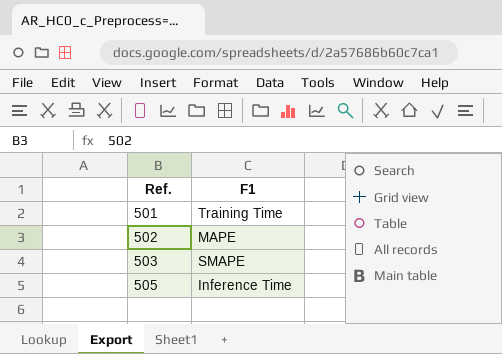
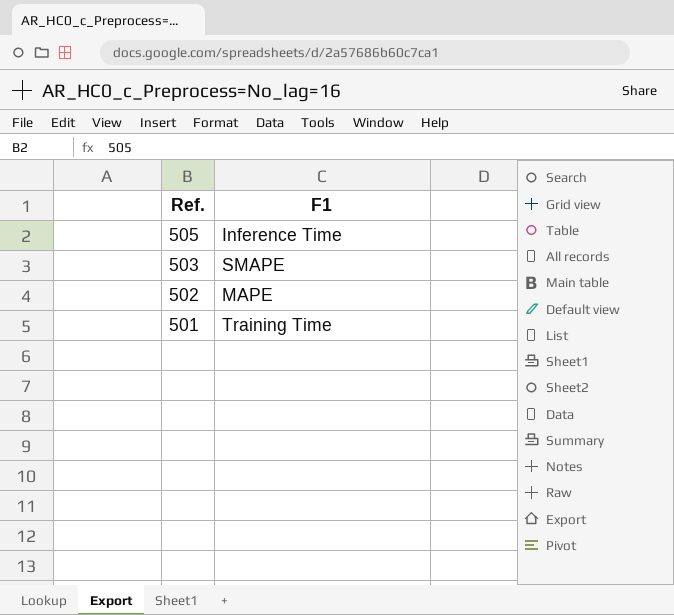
row order: Ref. ascending -> Ref. descending

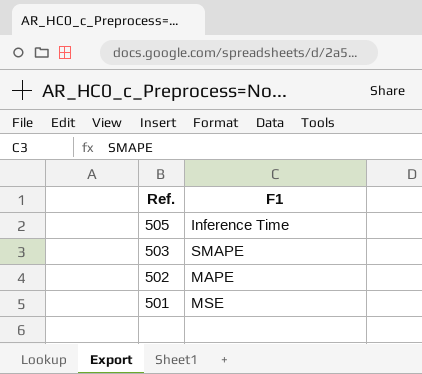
501 | F1: Training Time -> MSE

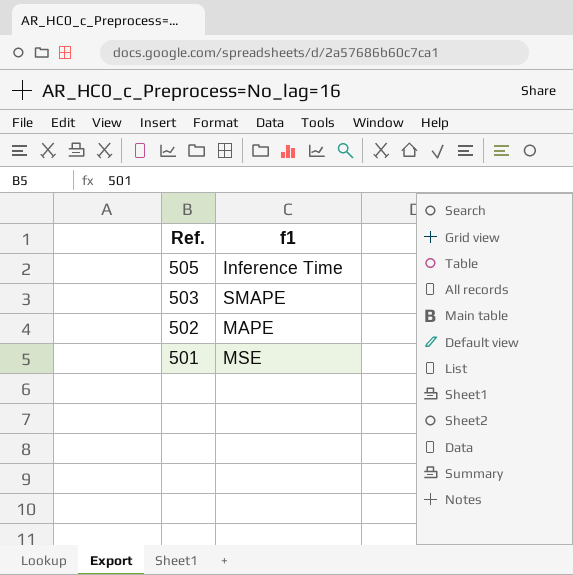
column name: F1 -> f1

